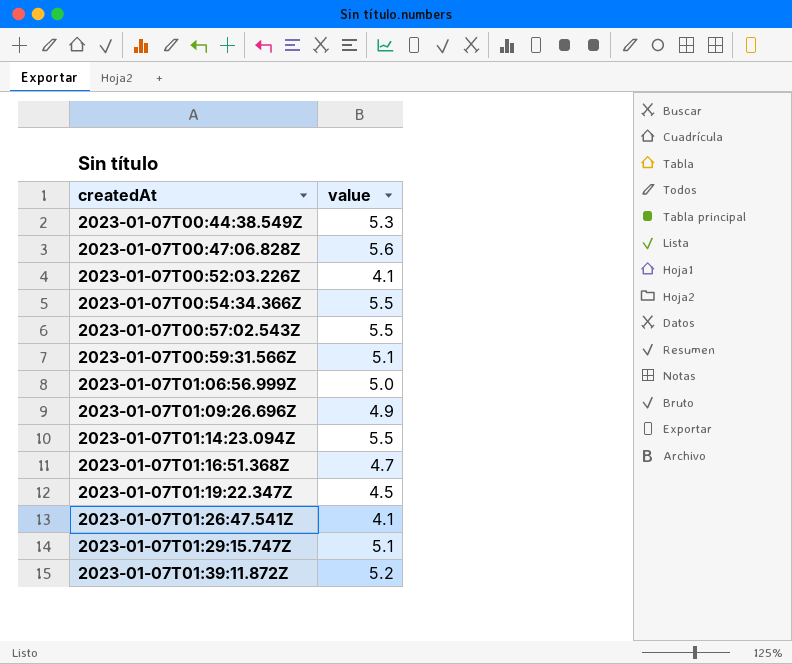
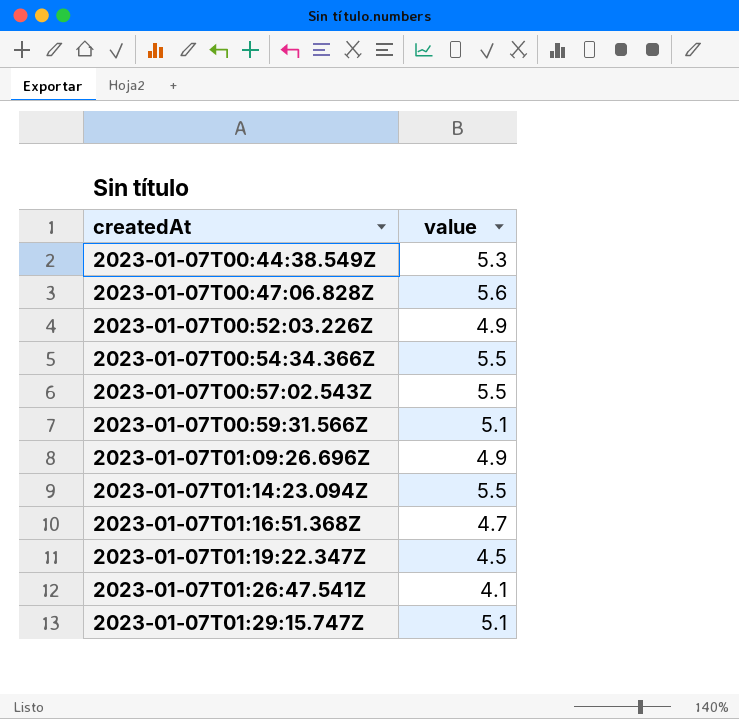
row 2023-01-07T01:06:56.999Z: 5.0 -> none
row 2023-01-07T01:39:11.872Z: 5.2 -> none
2023-01-07T00:52:03.226Z | value: 4.1 -> 4.9

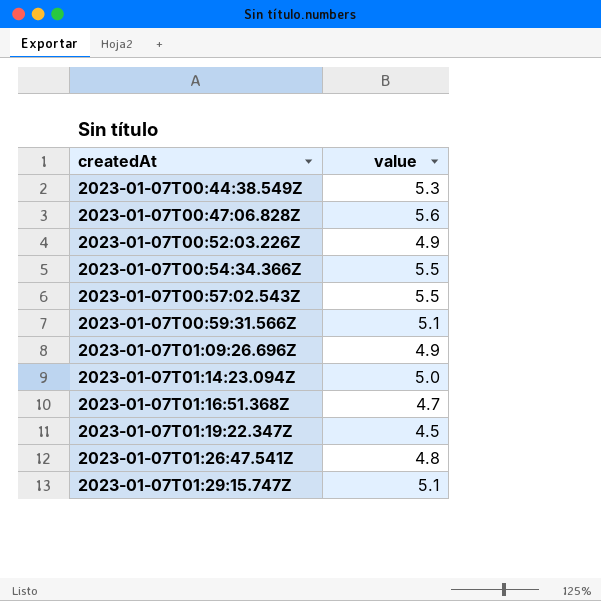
2023-01-07T01:14:23.094Z | value: 5.5 -> 5.0
2023-01-07T01:26:47.541Z | value: 4.1 -> 4.8

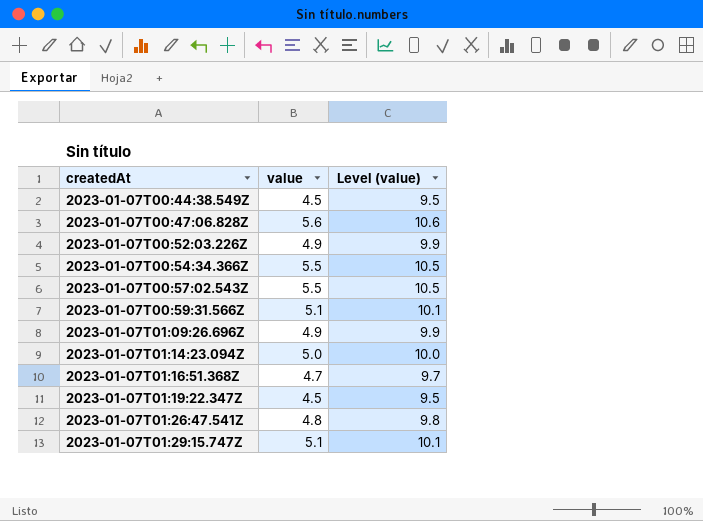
column Level (value) | formula: none -> [value] + 5
2023-01-07T00:44:38.549Z | value: 5.3 -> 4.5

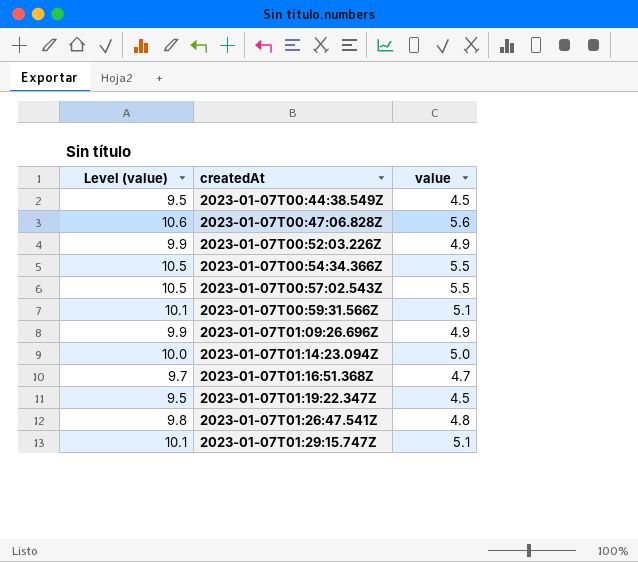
column Level (value) | position: 3 -> 1

